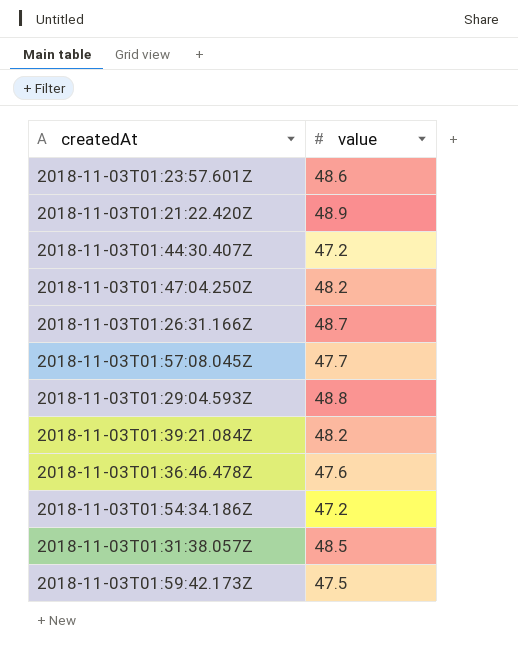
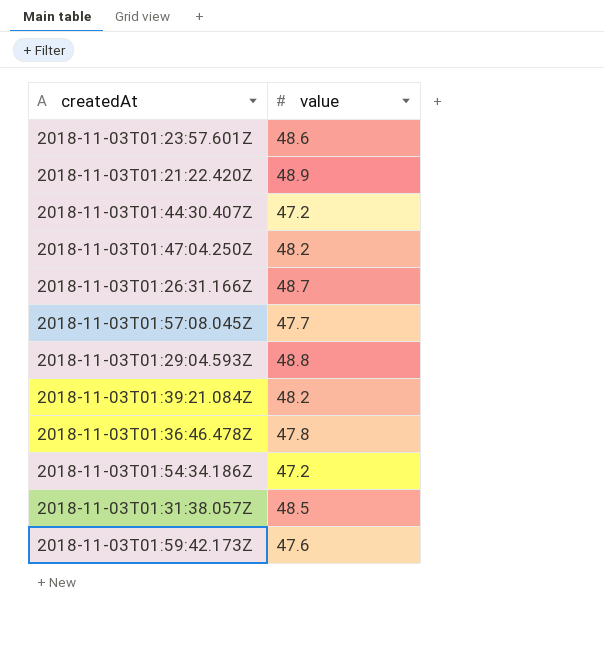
2018-11-03T01:36:46.478Z | value: 47.6 -> 47.8
2018-11-03T01:59:42.173Z | value: 47.5 -> 47.6

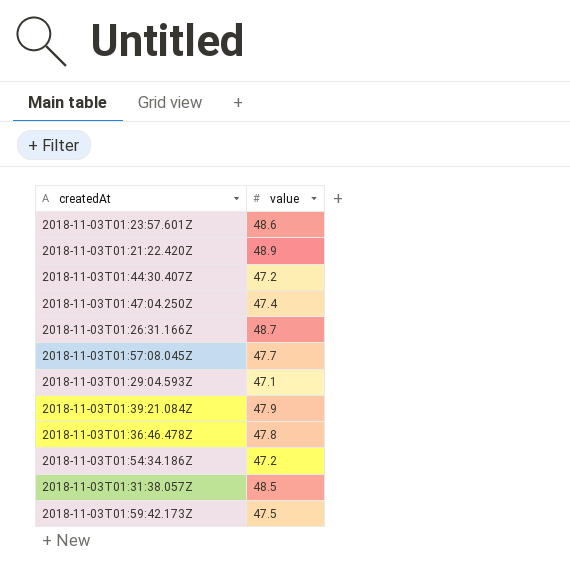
2018-11-03T01:47:04.250Z | value: 48.2 -> 47.4
2018-11-03T01:29:04.593Z | value: 48.8 -> 47.1
2018-11-03T01:39:21.084Z | value: 48.2 -> 47.9
2018-11-03T01:59:42.173Z | value: 47.6 -> 47.5

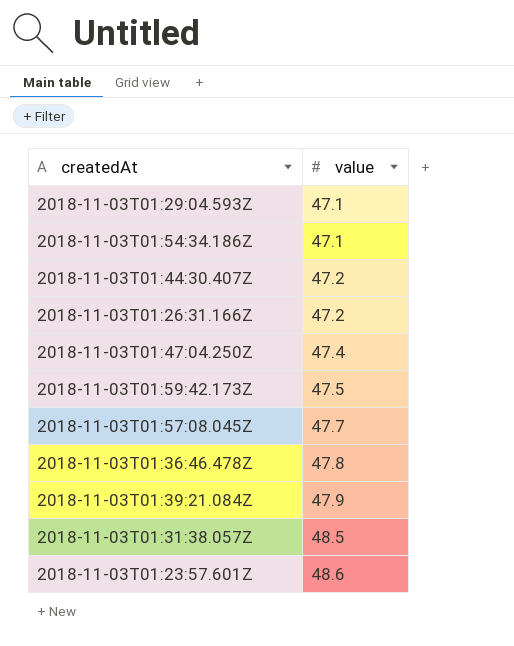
row order: none -> value ascending
row 2018-11-03T01:21:22.420Z: 48.9 -> none
2018-11-03T01:54:34.186Z | value: 47.2 -> 47.1
2018-11-03T01:26:31.166Z | value: 48.7 -> 47.2

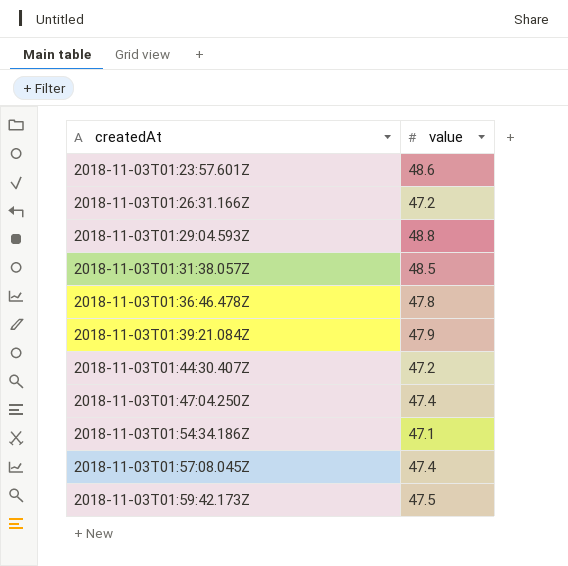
row order: value ascending -> createdAt ascending
2018-11-03T01:29:04.593Z | value: 47.1 -> 48.8
2018-11-03T01:57:08.045Z | value: 47.7 -> 47.4

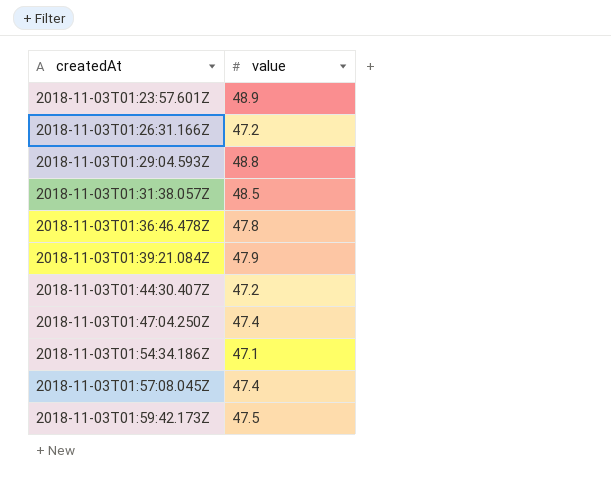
2018-11-03T01:23:57.601Z | value: 48.6 -> 48.9

